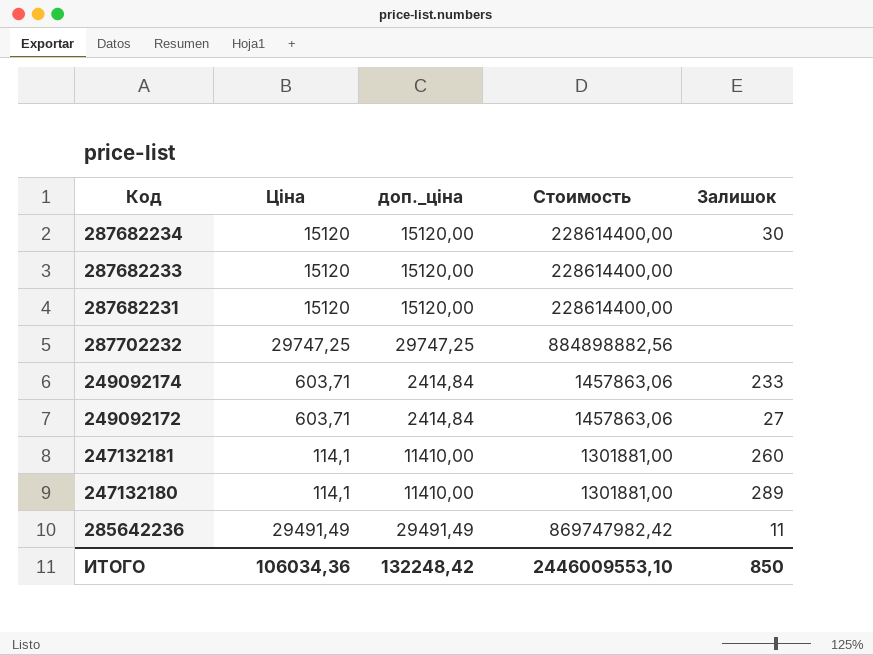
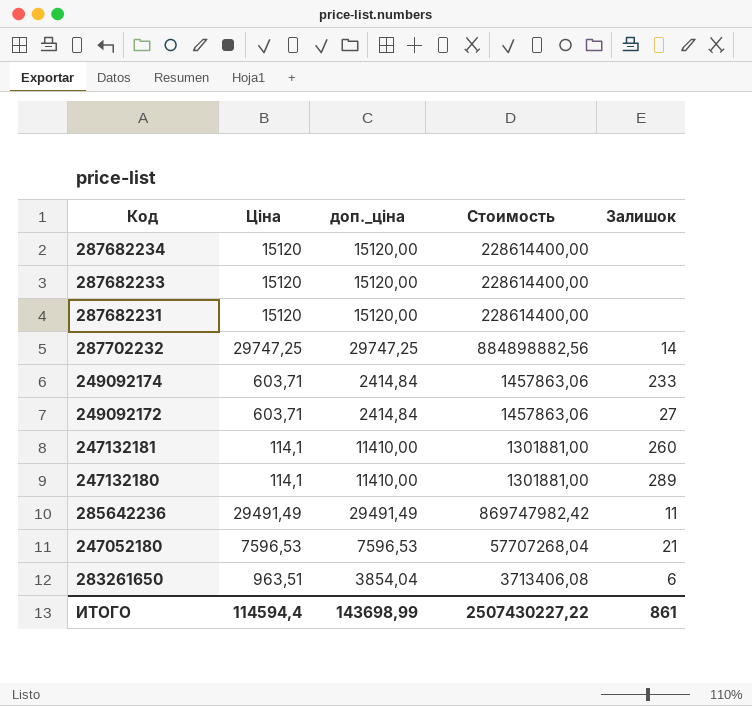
287682234 | Залишок: 30 -> none
287702232 | Залишок: none -> 14
row 247052180: none -> 7596,53 | 7596,53 | 57707268,04 | 21
row 283261650: none -> 963,51 | 3854,04 | 3713406,08 | 6
ИТОГО | Ціна: 106034,36 -> 114594,4
ИТОГО | доп._ціна: 132248,42 -> 143698,99
ИТОГО | Стоимость: 2446009553,10 -> 2507430227,22
ИТОГО | Залишок: 850 -> 861

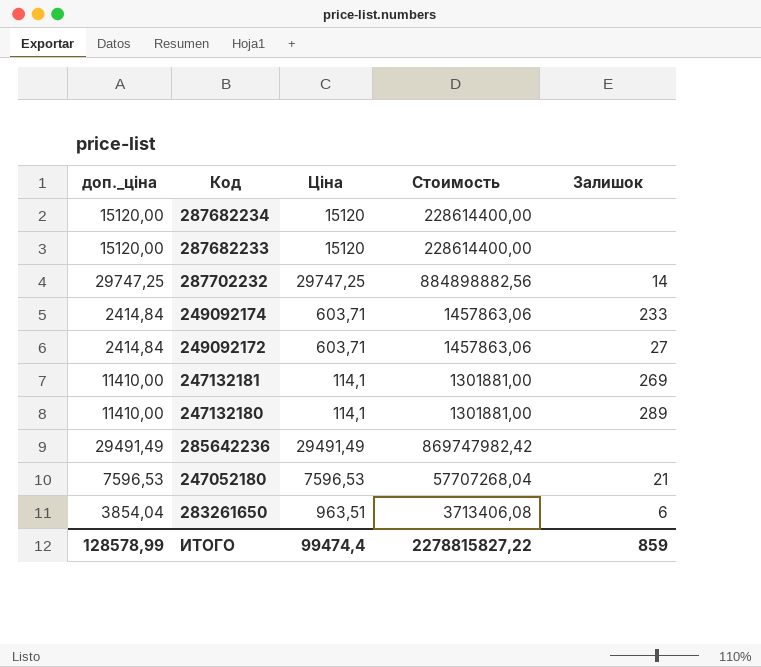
column доп._ціна | position: 3 -> 1
row 287682231: 15120 | 15120,00 | 228614400,00 | none -> none
247132181 | Залишок: 260 -> 269
285642236 | Залишок: 11 -> none
ИТОГО | доп._ціна: 143698,99 -> 128578,99
ИТОГО | Ціна: 114594,4 -> 99474,4
ИТОГО | Стоимость: 2507430227,22 -> 2278815827,22
ИТОГО | Залишок: 861 -> 859

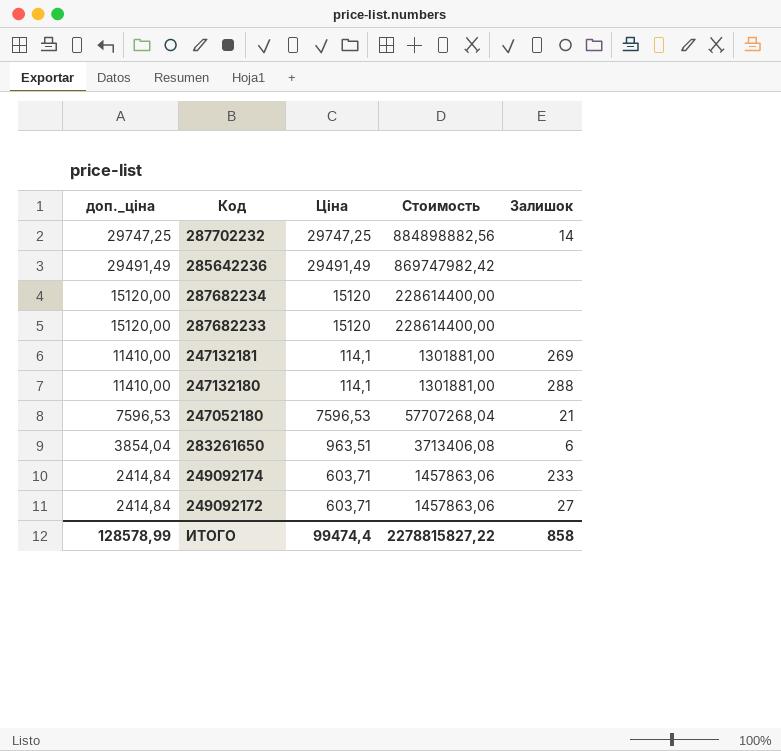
row order: none -> доп._ціна descending
247132180 | Залишок: 289 -> 288
ИТОГО | Залишок: 859 -> 858

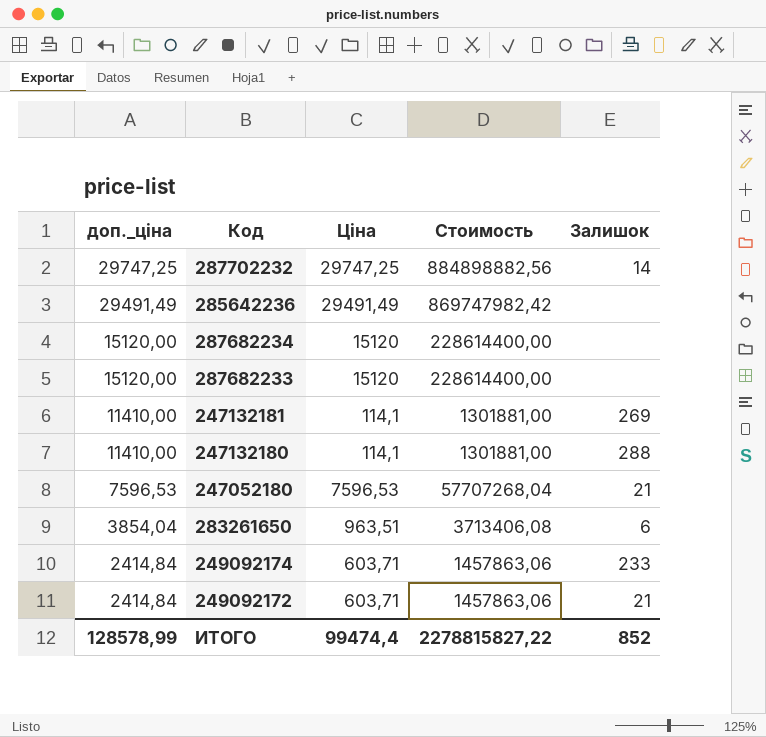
249092172 | Залишок: 27 -> 21
ИТОГО | Залишок: 858 -> 852

